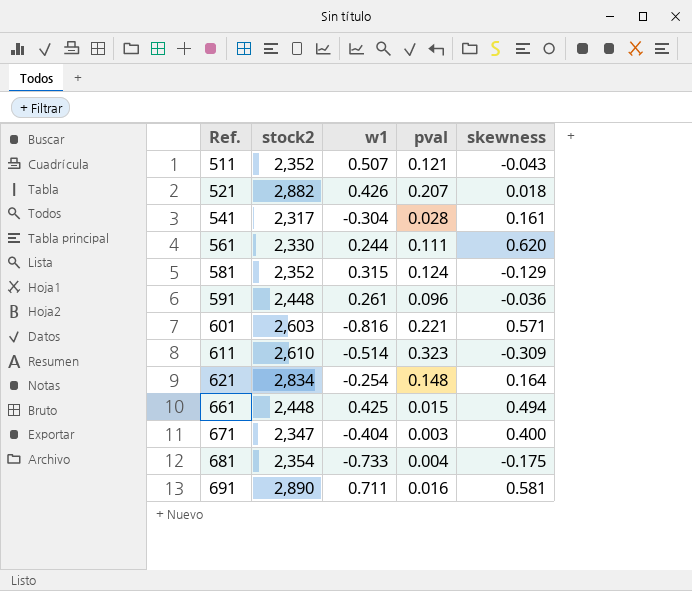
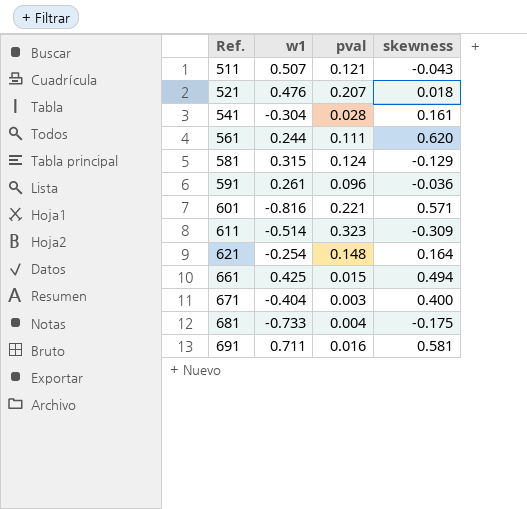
column stock2 | position: 2 -> none
521 | w1: 0.426 -> 0.476

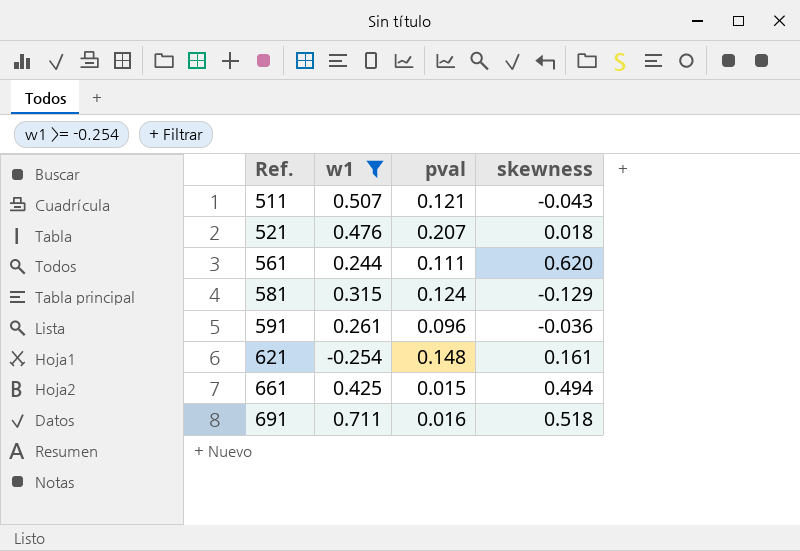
filter: none -> w1 >= -0.254
621 | skewness: 0.164 -> 0.161
691 | skewness: 0.581 -> 0.518

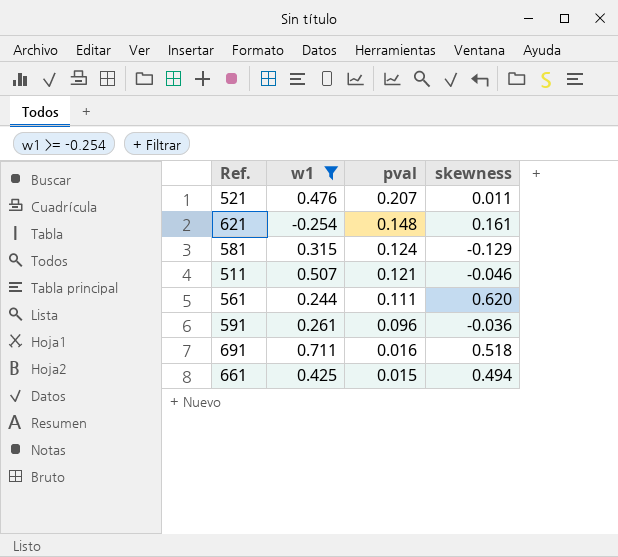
row order: Ref. ascending -> pval descending
521 | skewness: 0.018 -> 0.011
511 | skewness: -0.043 -> -0.046

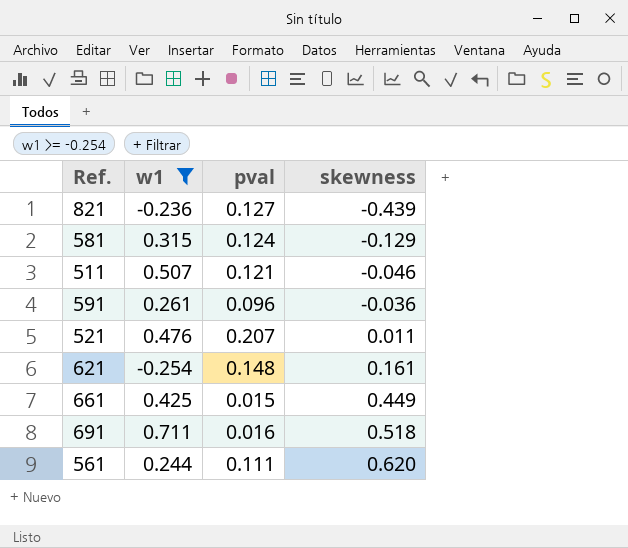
row order: pval descending -> skewness ascending
row 821: none -> -0.236 | 0.127 | -0.439
661 | skewness: 0.494 -> 0.449

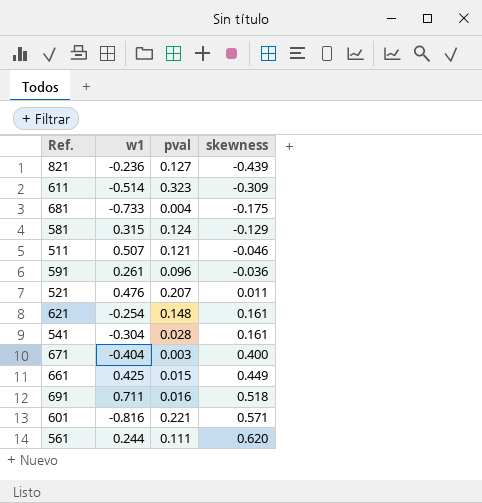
filter: w1 >= -0.254 -> none

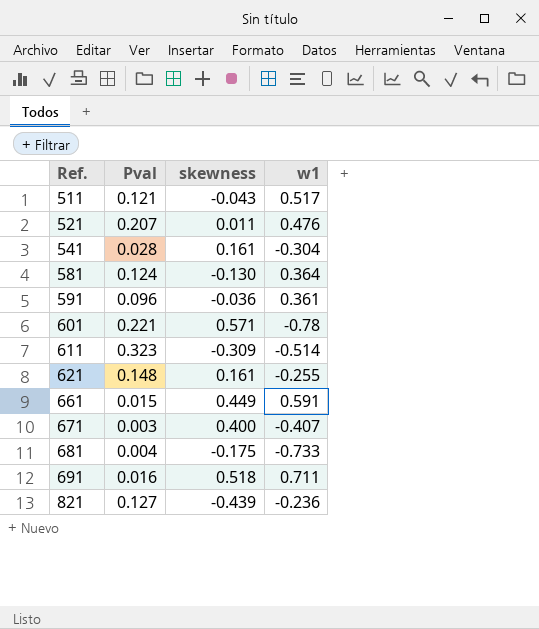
row order: skewness ascending -> Ref. ascending
column name: pval -> Pval
column w1 | position: 2 -> 4
row 561: 0.244 | 0.111 | 0.620 -> none
511 | skewness: -0.046 -> -0.043
511 | w1: 0.507 -> 0.517
581 | skewness: -0.129 -> -0.130
581 | w1: 0.315 -> 0.364
591 | w1: 0.261 -> 0.361
601 | w1: -0.816 -> -0.78
621 | w1: -0.254 -> -0.255
661 | w1: 0.425 -> 0.591
671 | w1: -0.404 -> -0.407

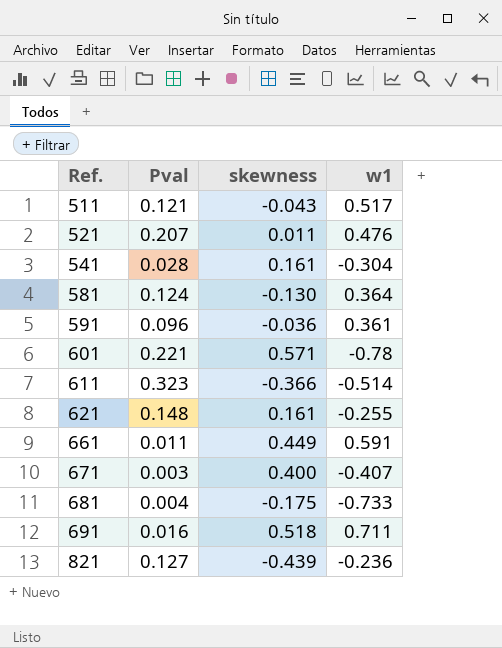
611 | skewness: -0.309 -> -0.366
661 | Pval: 0.015 -> 0.011

